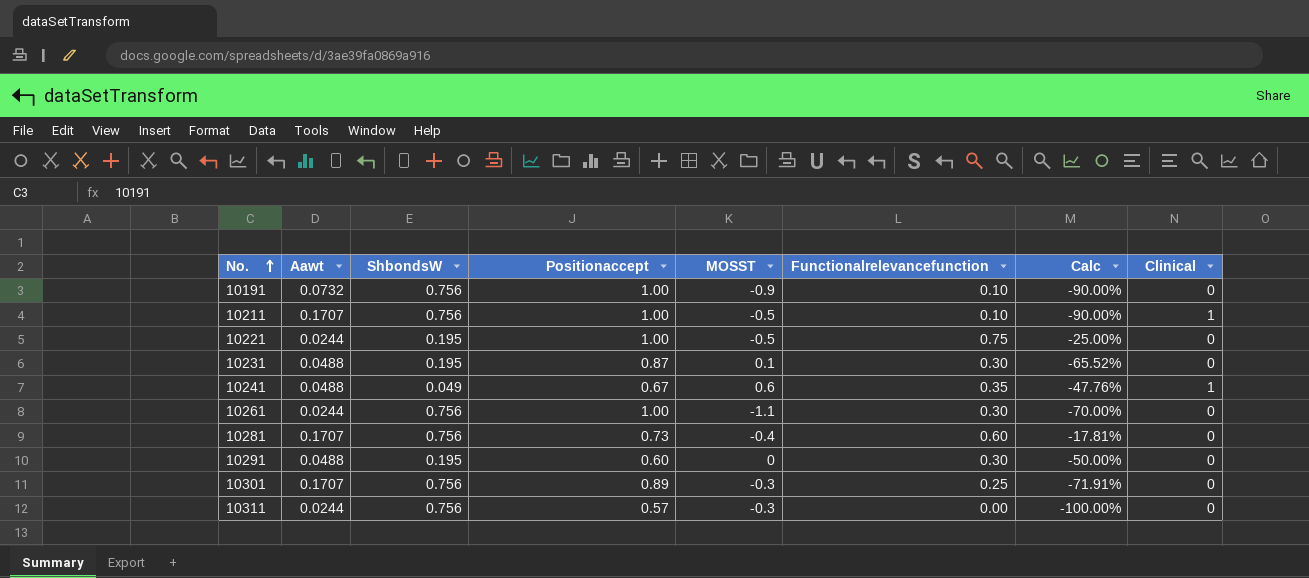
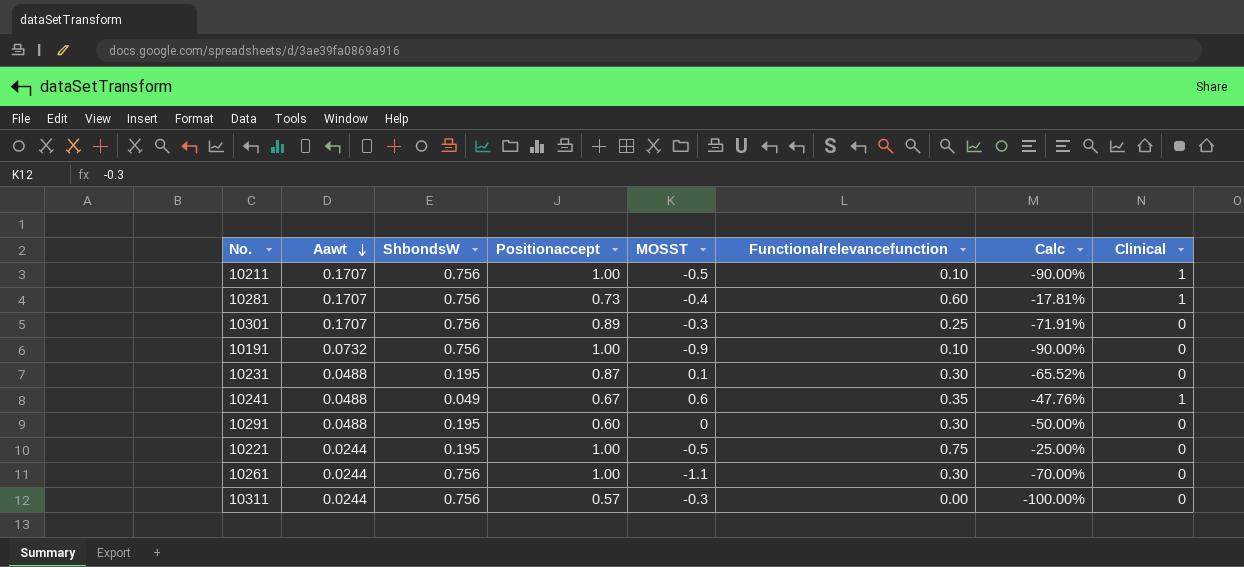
row order: No. ascending -> Aawt descending
10281 | Clinical: 0 -> 1

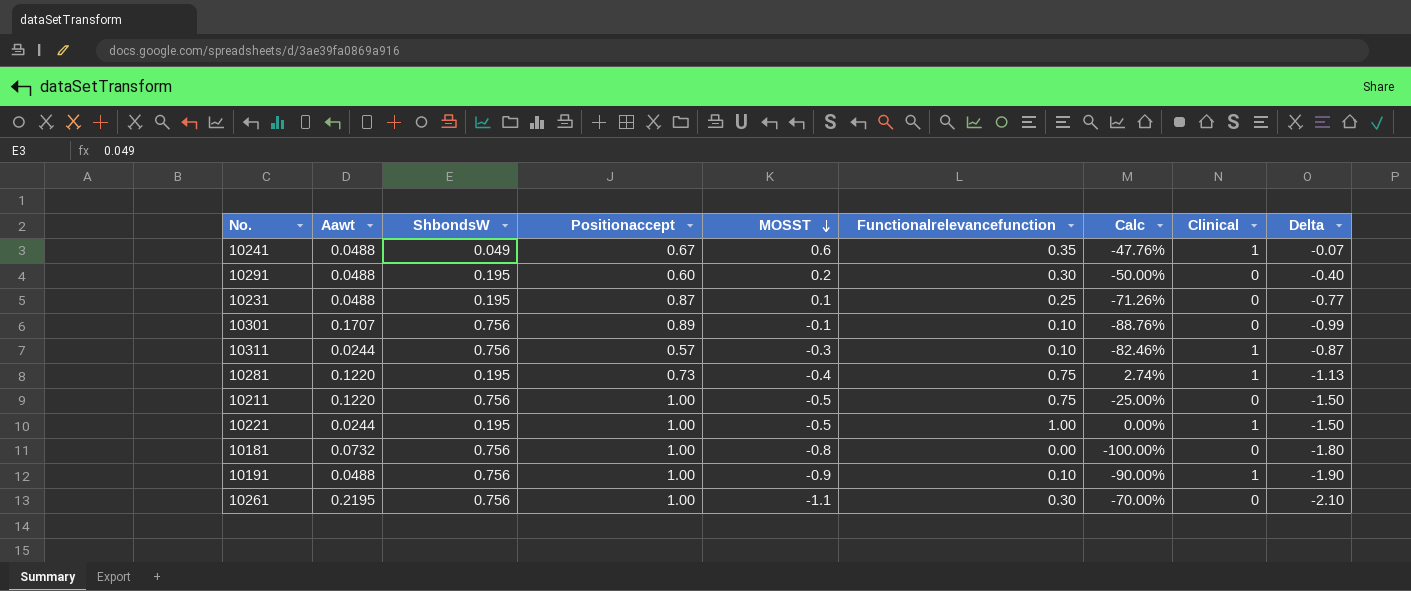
row order: Aawt descending -> MOSST descending
column Delta | formula: none -> [MOSST] - [Positionaccept]
10291 | MOSST: 0 -> 0.2
10231 | Functionalrelevancefunction: 0.30 -> 0.25
10231 | Calc: -65.52% -> -71.26%
10301 | MOSST: -0.3 -> -0.1
10301 | Functionalrelevancefunction: 0.25 -> 0.10
10301 | Calc: -71.91% -> -88.76%
10311 | Functionalrelevancefunction: 0.00 -> 0.10
10311 | Calc: -100.00% -> -82.46%
10311 | Clinical: 0 -> 1
10281 | Aawt: 0.1707 -> 0.1220
10281 | ShbondsW: 0.756 -> 0.195
10281 | Functionalrelevancefunction: 0.60 -> 0.75
10281 | Calc: -17.81% -> 2.74%
10211 | Aawt: 0.1707 -> 0.1220
10211 | Functionalrelevancefunction: 0.10 -> 0.75
10211 | Calc: -90.00% -> -25.00%
10211 | Clinical: 1 -> 0
10221 | Functionalrelevancefunction: 0.75 -> 1.00
10221 | Calc: -25.00% -> 0.00%
10221 | Clinical: 0 -> 1
row 10181: none -> 0.0732 | 0.756 | 1.00 | -0.8 | 0.00 | -100.00% | 0 | -1.80
10191 | Aawt: 0.0732 -> 0.0488
10191 | Clinical: 0 -> 1
10261 | Aawt: 0.0244 -> 0.2195

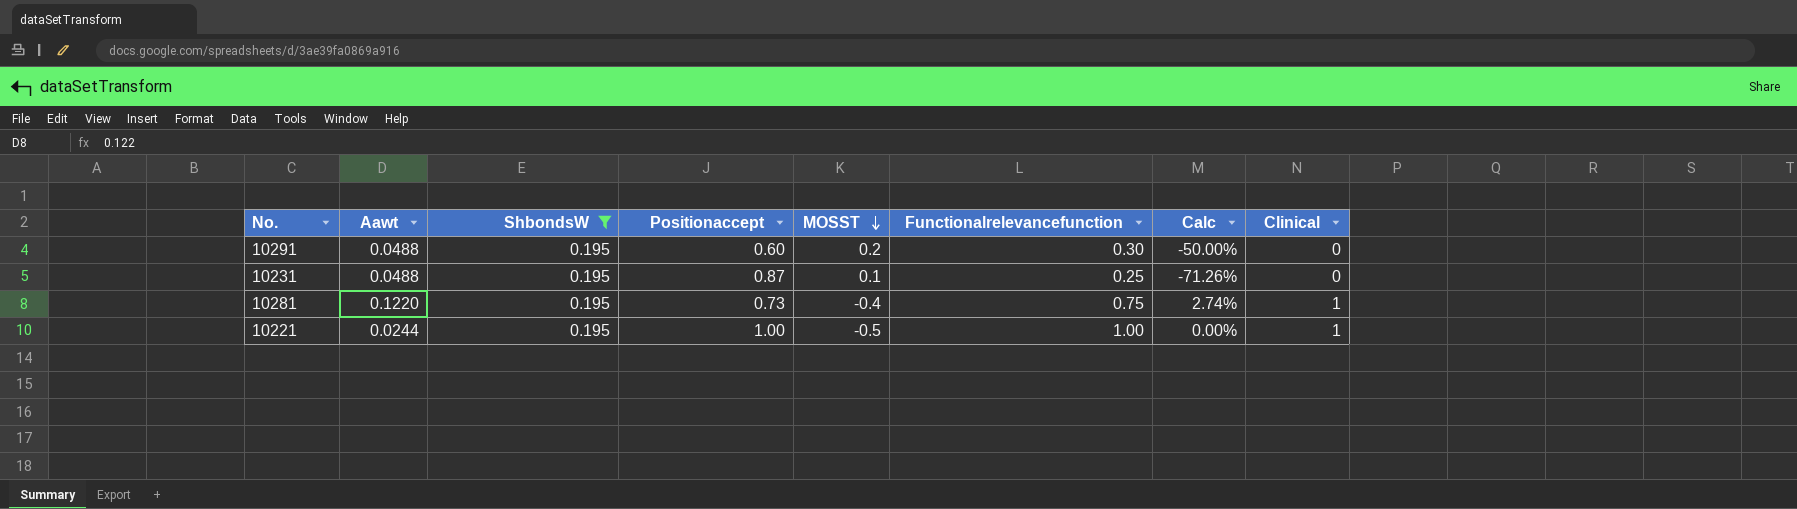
filter: none -> ShbondsW = 0.195
column Delta | formula: [MOSST] - [Positionaccept] -> none

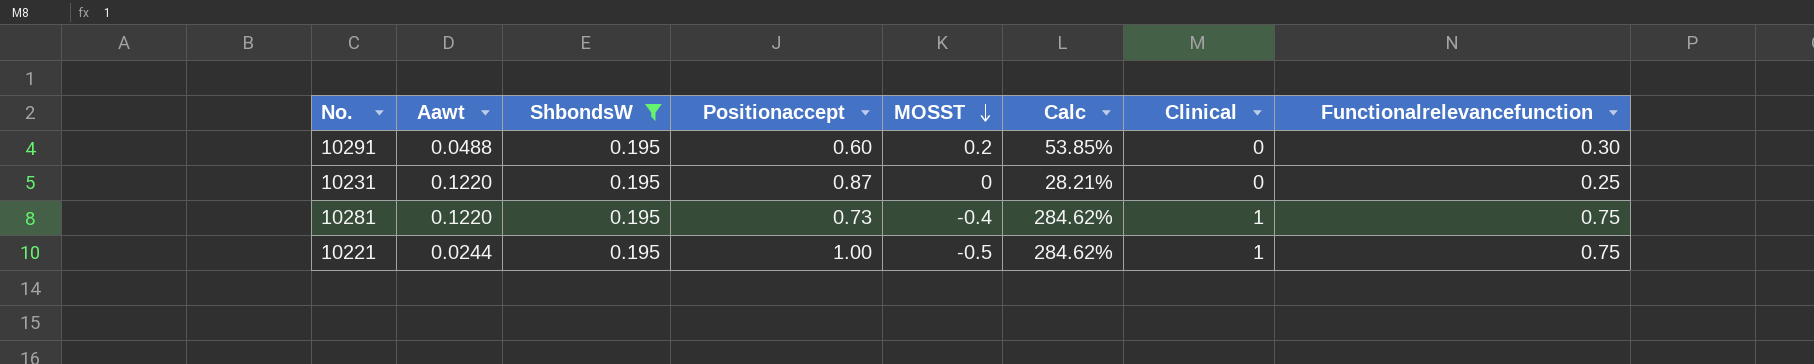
column Calc | formula: ([Functionalrelevancefunction] - [Positionaccept]) / [Positionaccept] -> ([Functionalrelevancefunction] - [ShbondsW]) / [ShbondsW]
column Functionalrelevancefunction | position: 6 -> 8
10231 | Aawt: 0.0488 -> 0.1220
10231 | MOSST: 0.1 -> 0
10221 | Functionalrelevancefunction: 1.00 -> 0.75

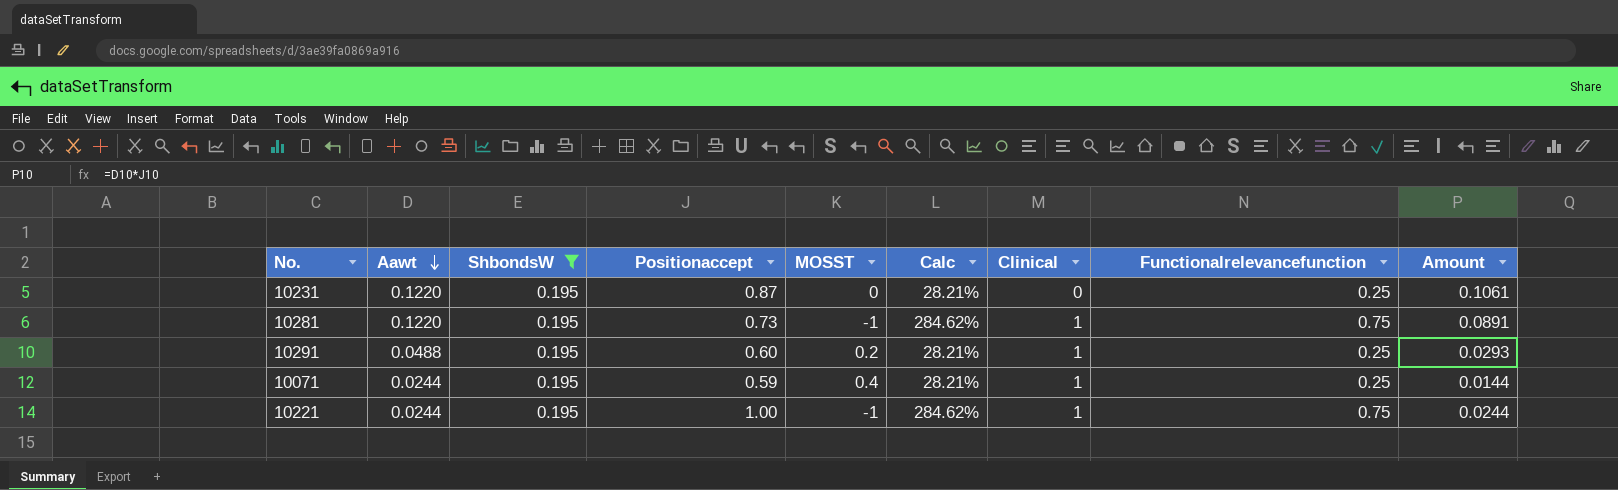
row order: MOSST descending -> Aawt descending
column Amount | formula: none -> [Aawt] * [Positionaccept]
10281 | MOSST: -0.4 -> -1
10291 | Calc: 53.85% -> 28.21%
10291 | Clinical: 0 -> 1
10291 | Functionalrelevancefunction: 0.30 -> 0.25
row 10071: none -> 0.0244 | 0.195 | 0.59 | 0.4 | 28.21% | 1 | 0.25 | 0.0144
10221 | MOSST: -0.5 -> -1

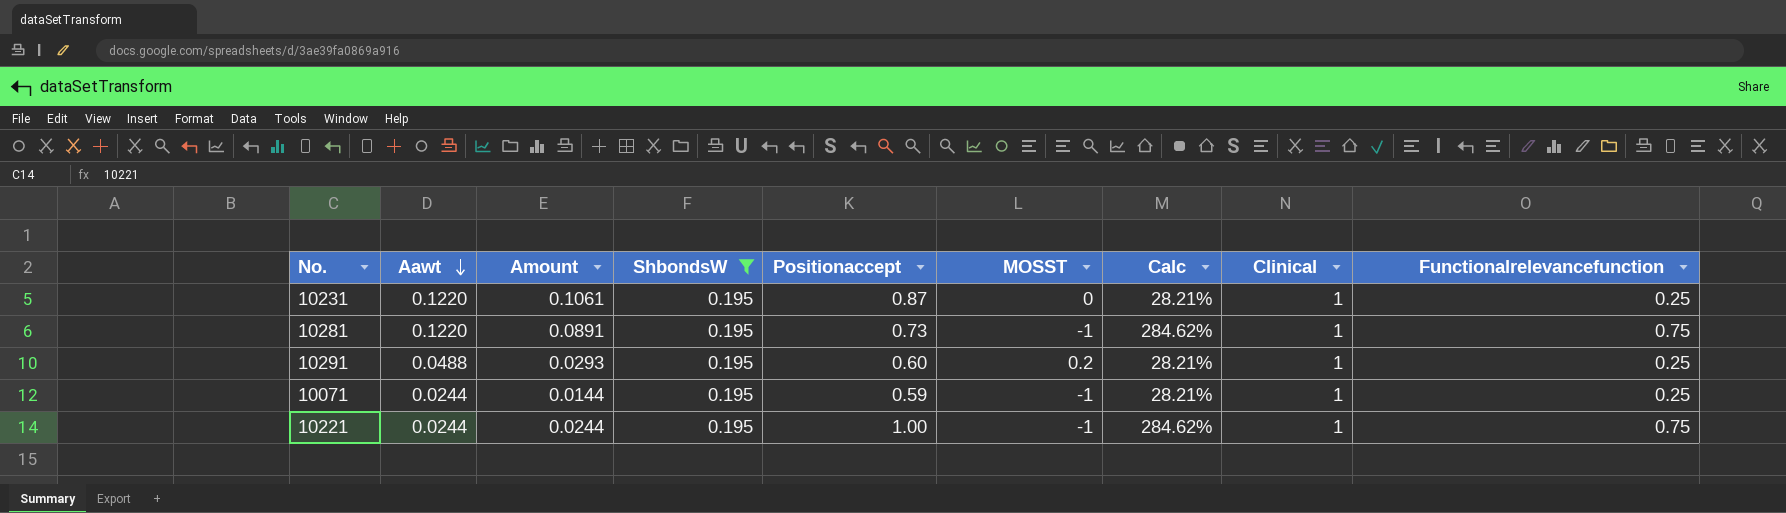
column Amount | position: 9 -> 3
10231 | Clinical: 0 -> 1
10071 | MOSST: 0.4 -> -1

